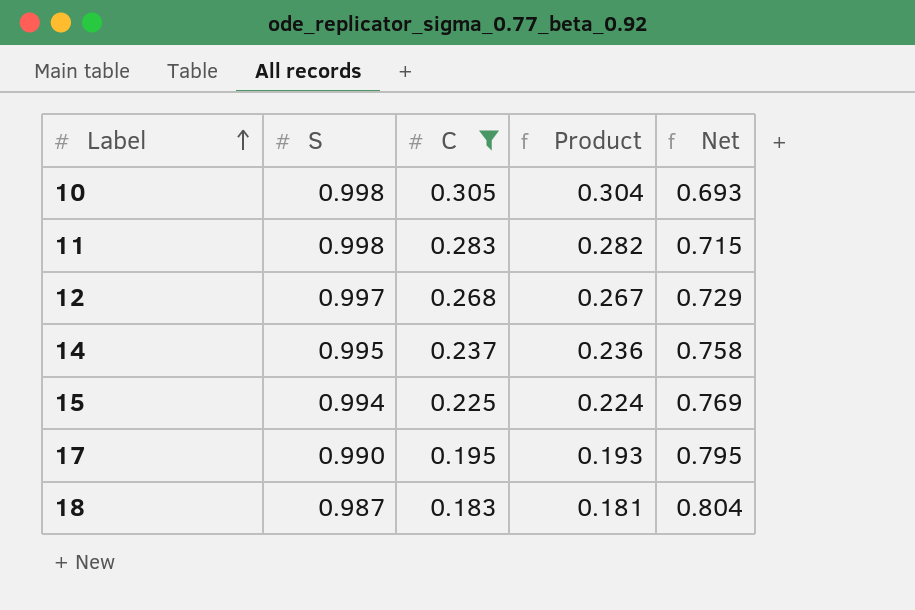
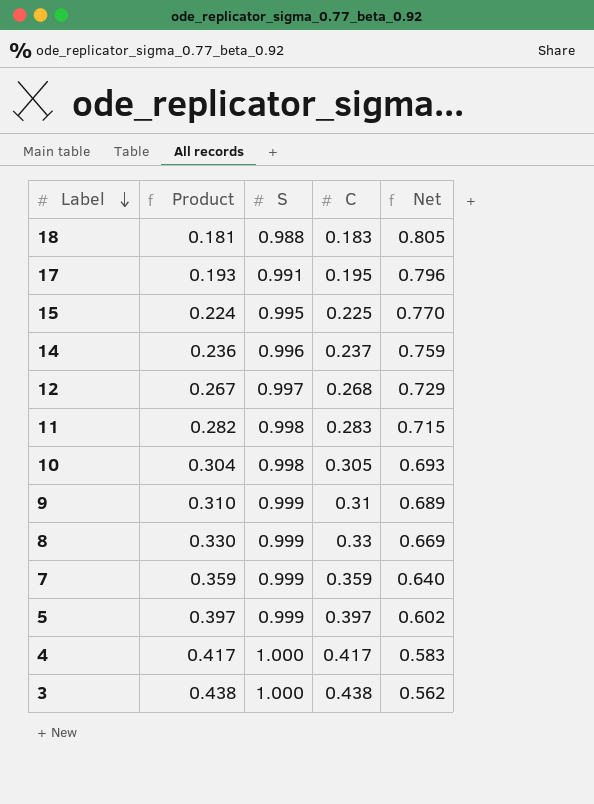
filter: C <= 0.305 -> none
row order: Label ascending -> Label descending
column Product | position: 4 -> 2
18 | S: 0.987 -> 0.988
18 | Net: 0.804 -> 0.805
17 | S: 0.990 -> 0.991
17 | Net: 0.795 -> 0.796
15 | S: 0.994 -> 0.995
15 | Net: 0.769 -> 0.770
14 | S: 0.995 -> 0.996
14 | Net: 0.758 -> 0.759

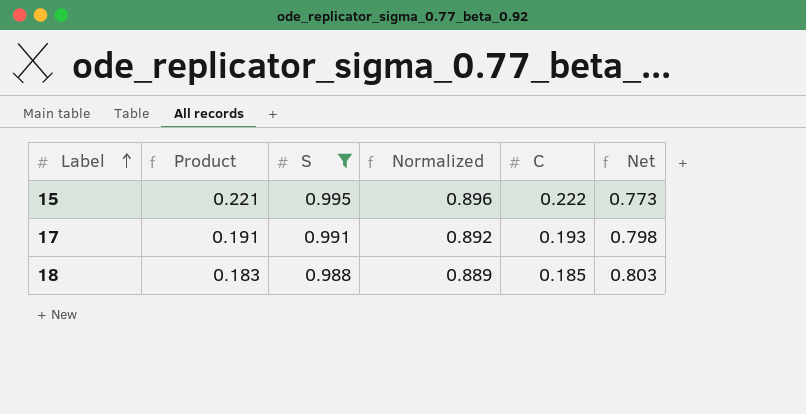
filter: none -> S <= 0.995
row order: Label descending -> Label ascending
column Normalized | formula: none -> [S] * 0.9
15 | Product: 0.224 -> 0.221
15 | C: 0.225 -> 0.222
15 | Net: 0.770 -> 0.773
17 | Product: 0.193 -> 0.191
17 | C: 0.195 -> 0.193
17 | Net: 0.796 -> 0.798
18 | Product: 0.181 -> 0.183
18 | C: 0.183 -> 0.185
18 | Net: 0.805 -> 0.803

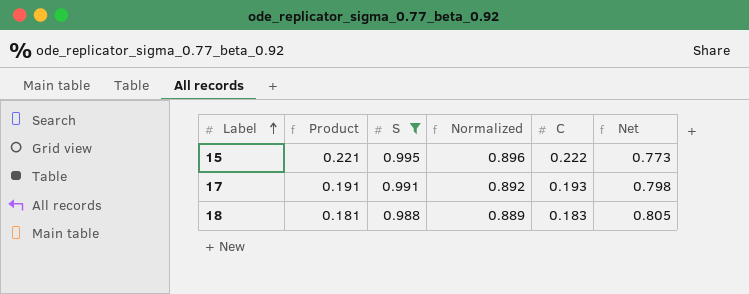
18 | Product: 0.183 -> 0.181
18 | C: 0.185 -> 0.183
18 | Net: 0.803 -> 0.805

